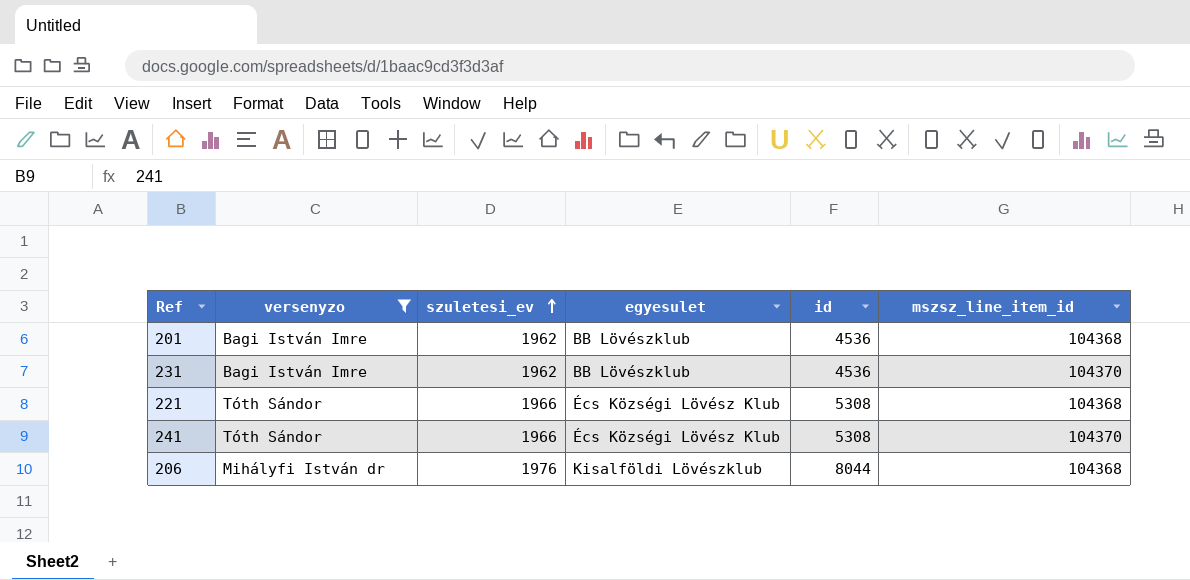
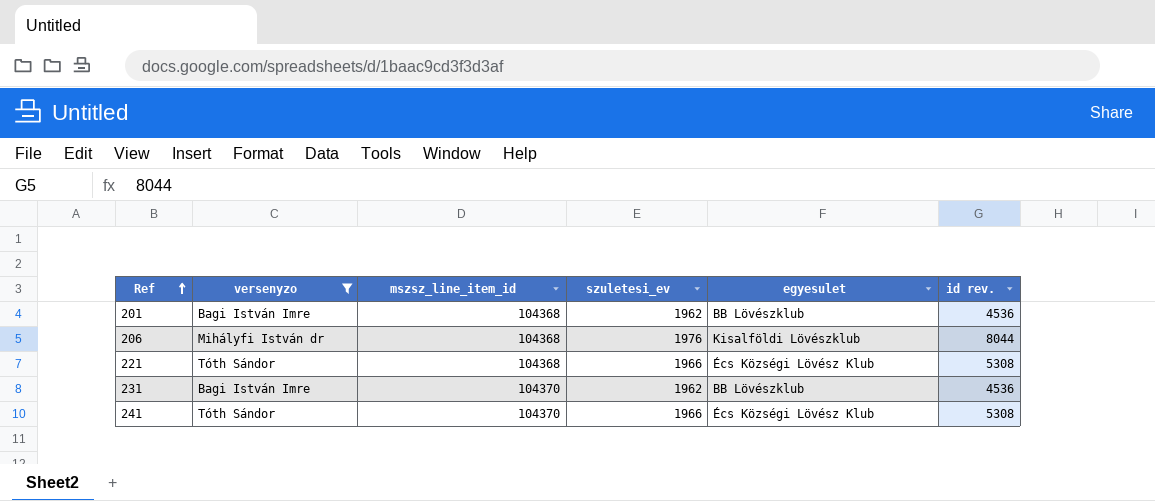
row order: szuletesi_ev ascending -> Ref ascending
column mszsz_line_item_id | position: 6 -> 3
column name: id -> id rev.

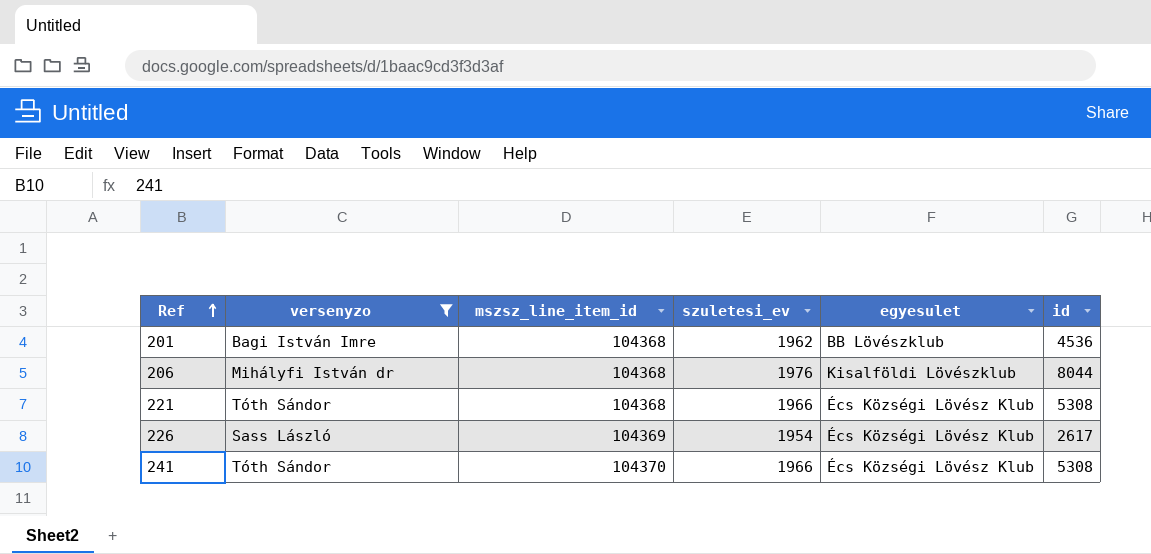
column name: id rev. -> id
row 231: Bagi István Imre | 104370 | 1962 | BB Lövészklub | 4536 -> none
row 226: none -> Sass László | 104369 | 1954 | Écs Községi Lövész Klub | 2617

